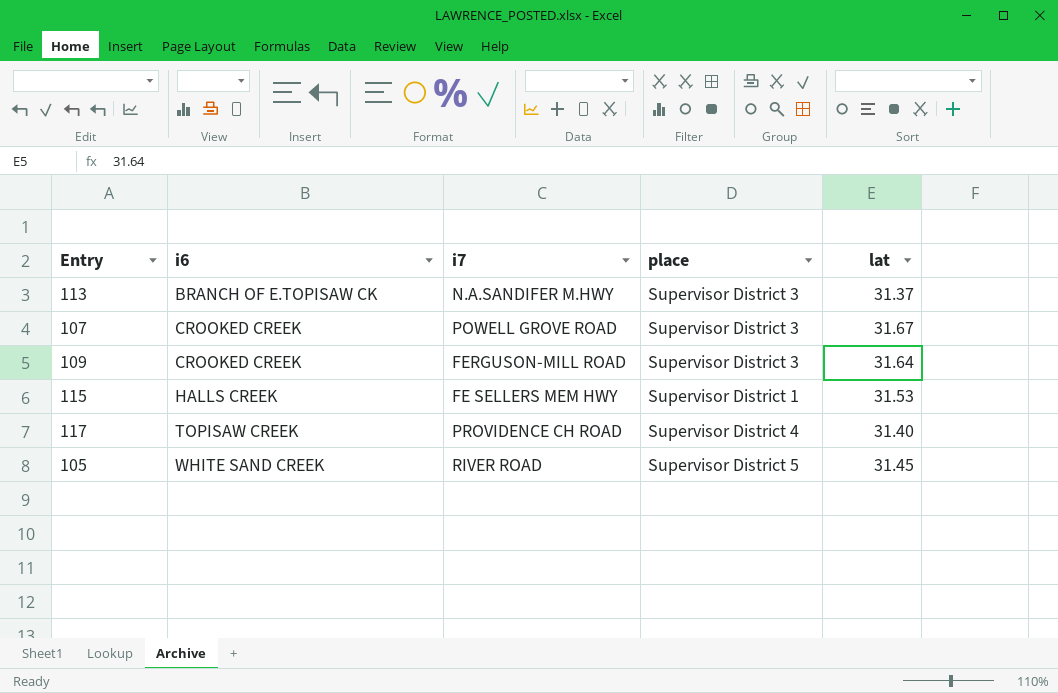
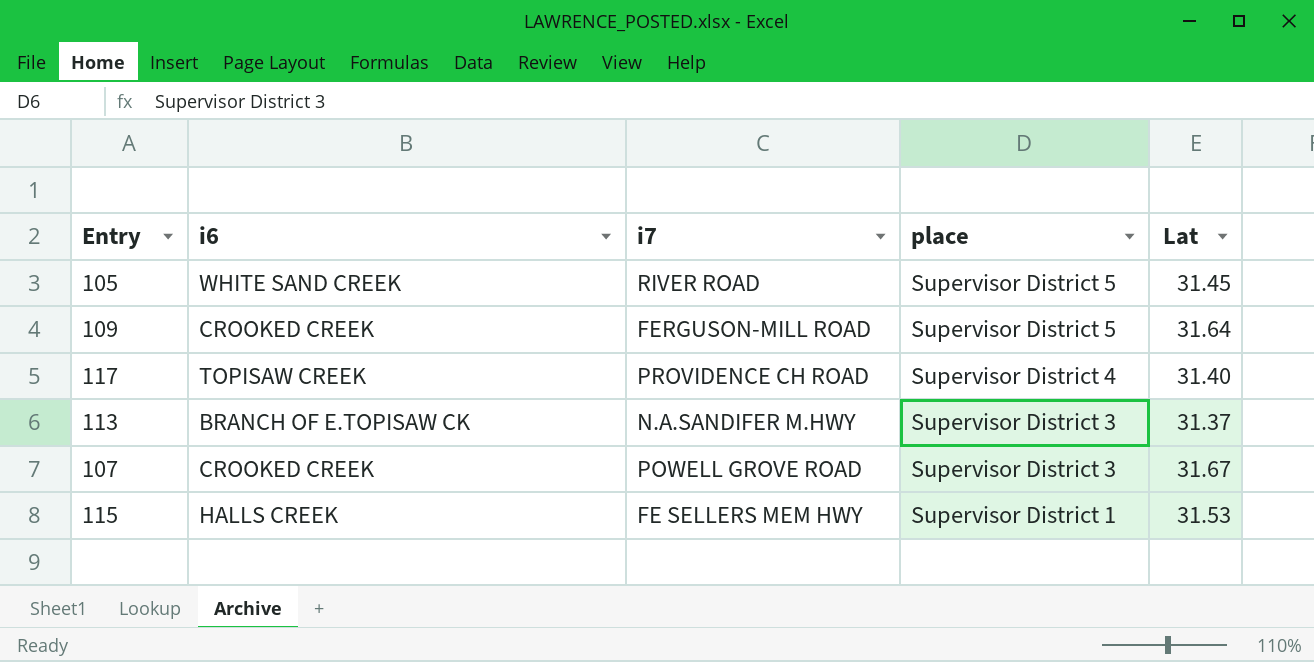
row order: i6 ascending -> place descending
column name: lat -> Lat
109 | place: Supervisor District 3 -> Supervisor District 5

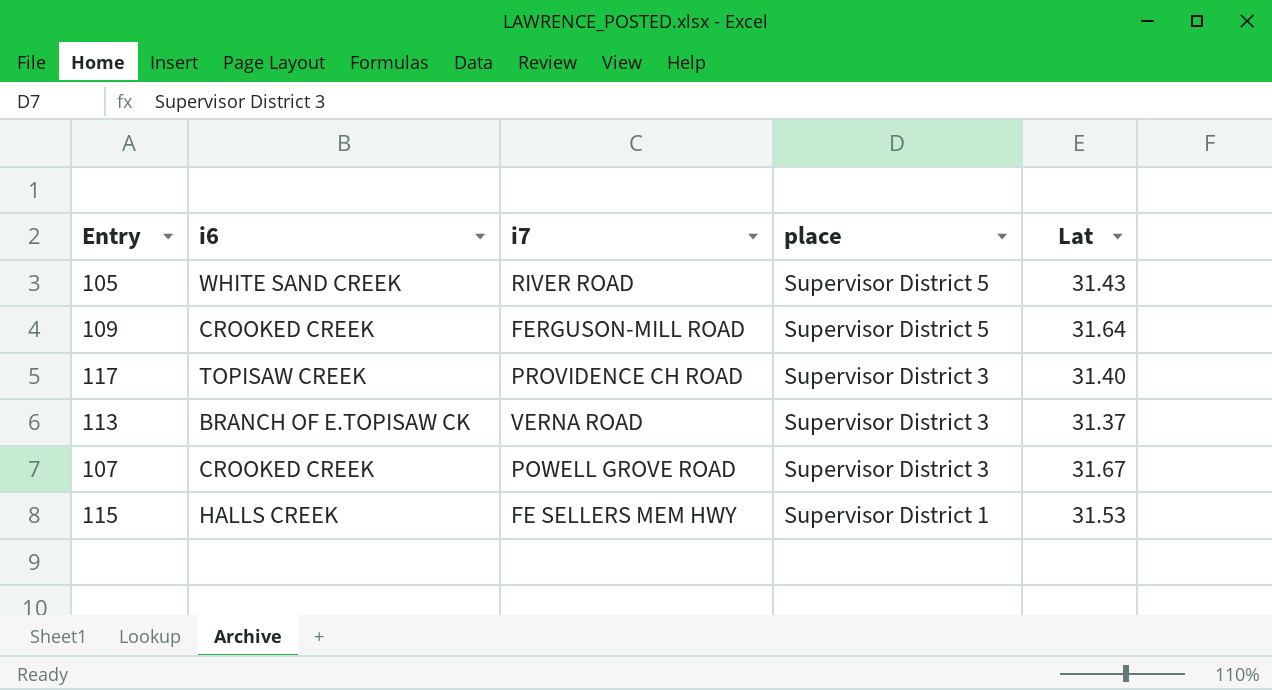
105 | Lat: 31.45 -> 31.43
117 | place: Supervisor District 4 -> Supervisor District 3
113 | i7: N.A.SANDIFER M.HWY -> VERNA ROAD

